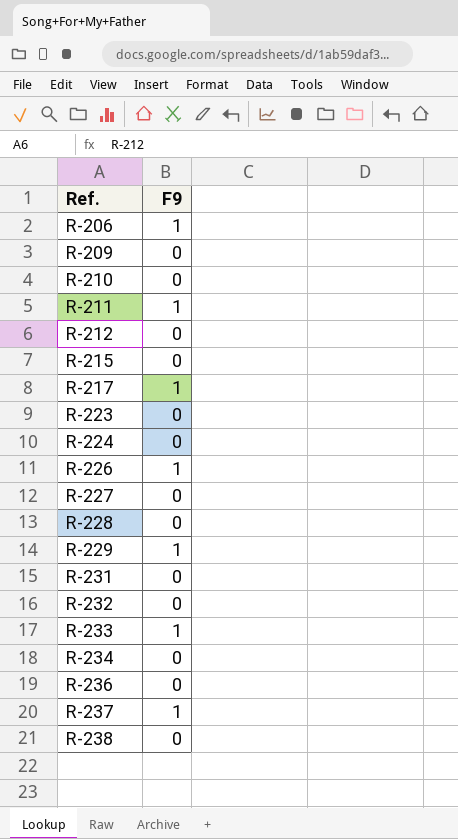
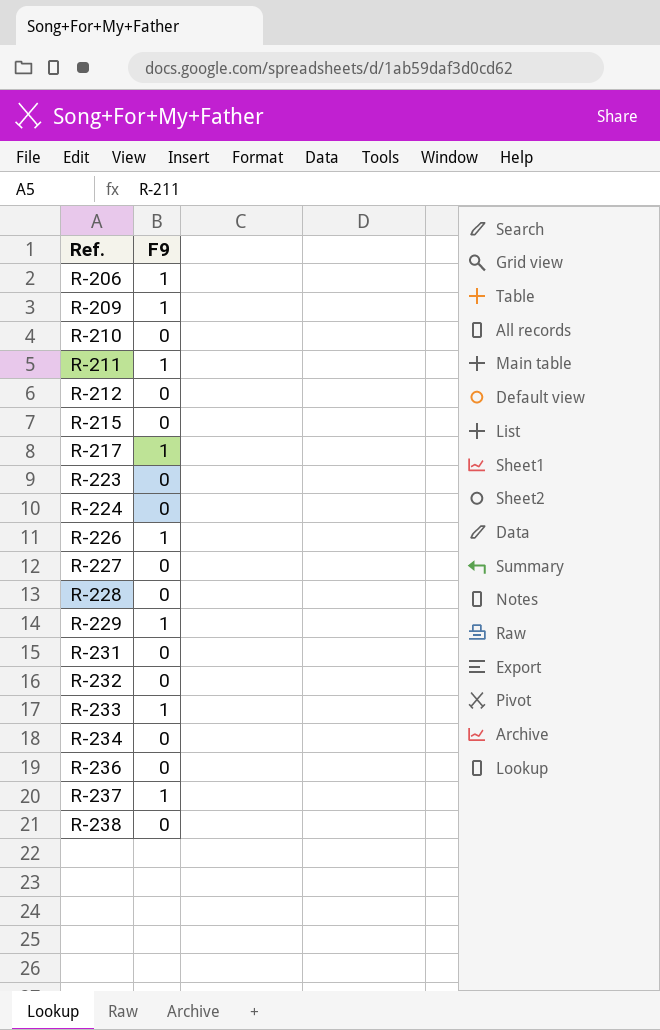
R-209 | F9: 0 -> 1

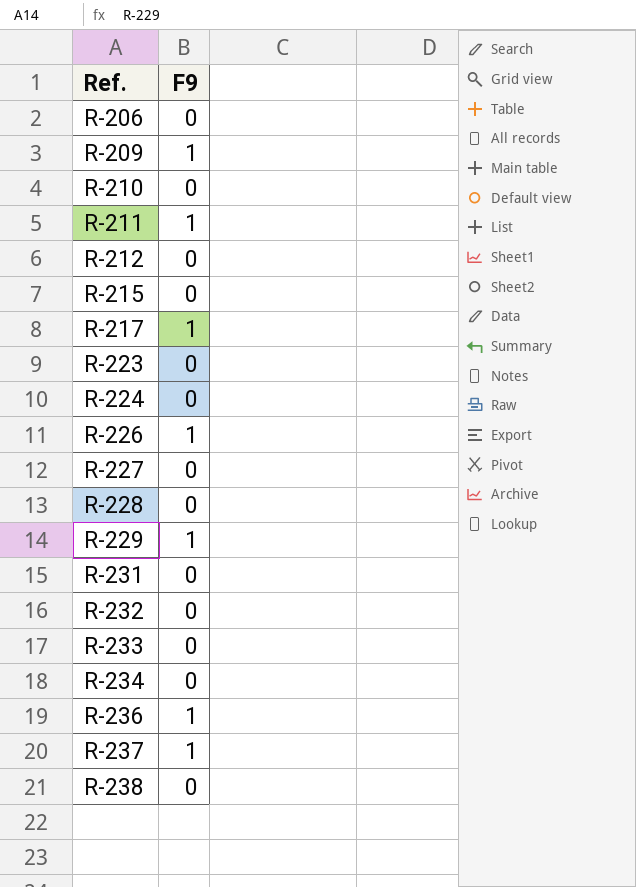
R-206 | F9: 1 -> 0
R-233 | F9: 1 -> 0
R-236 | F9: 0 -> 1

